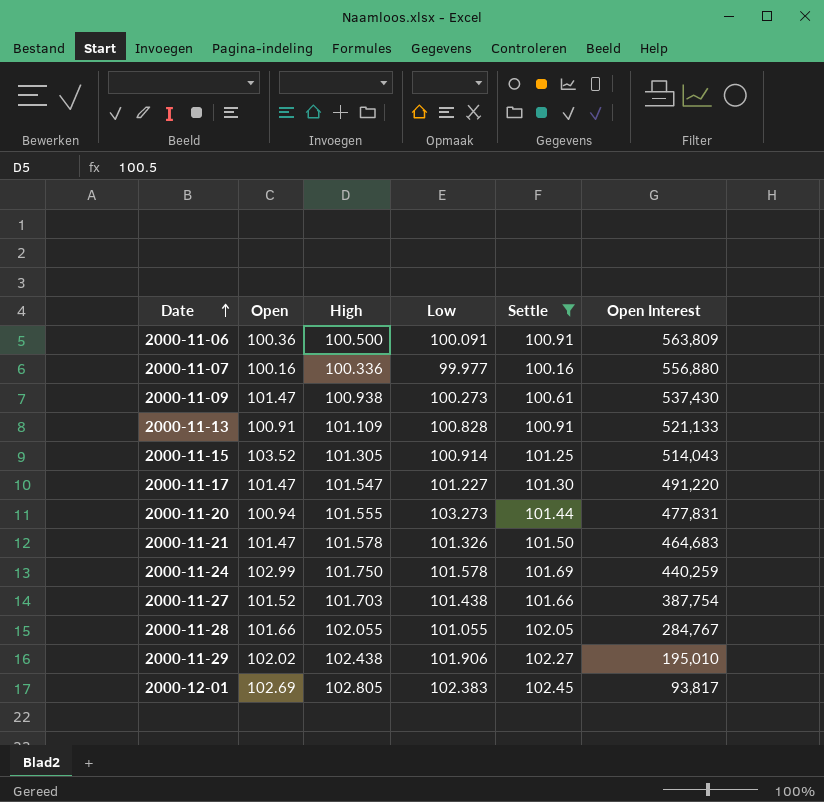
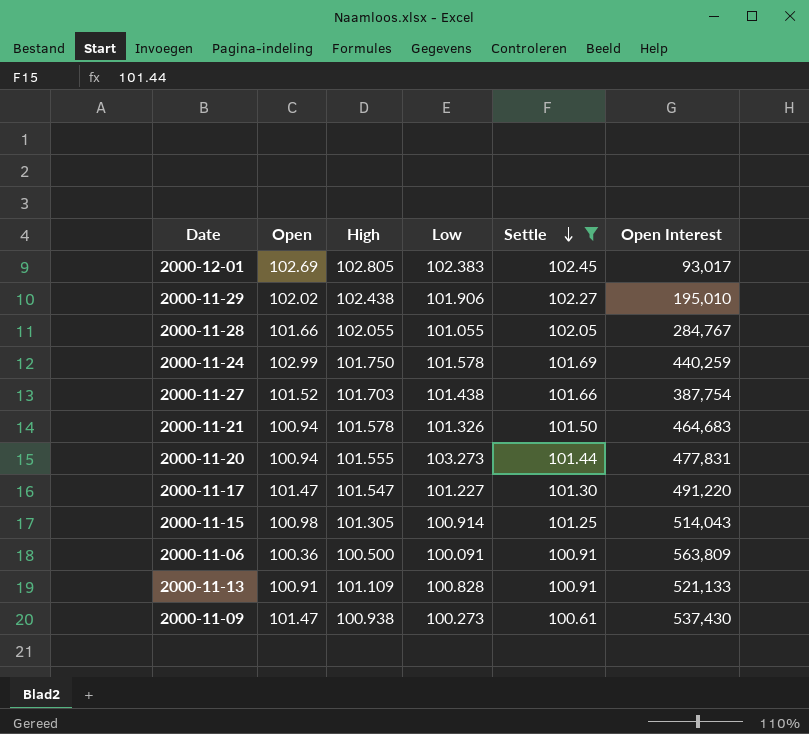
row order: Date ascending -> Settle descending
row 2000-11-07: 100.16 | 100.336 | 99.977 | 100.16 | 556,880 -> none
2000-12-01 | Open Interest: 93,817 -> 93,017
2000-11-21 | Open: 101.47 -> 100.94
2000-11-15 | Open: 103.52 -> 100.98

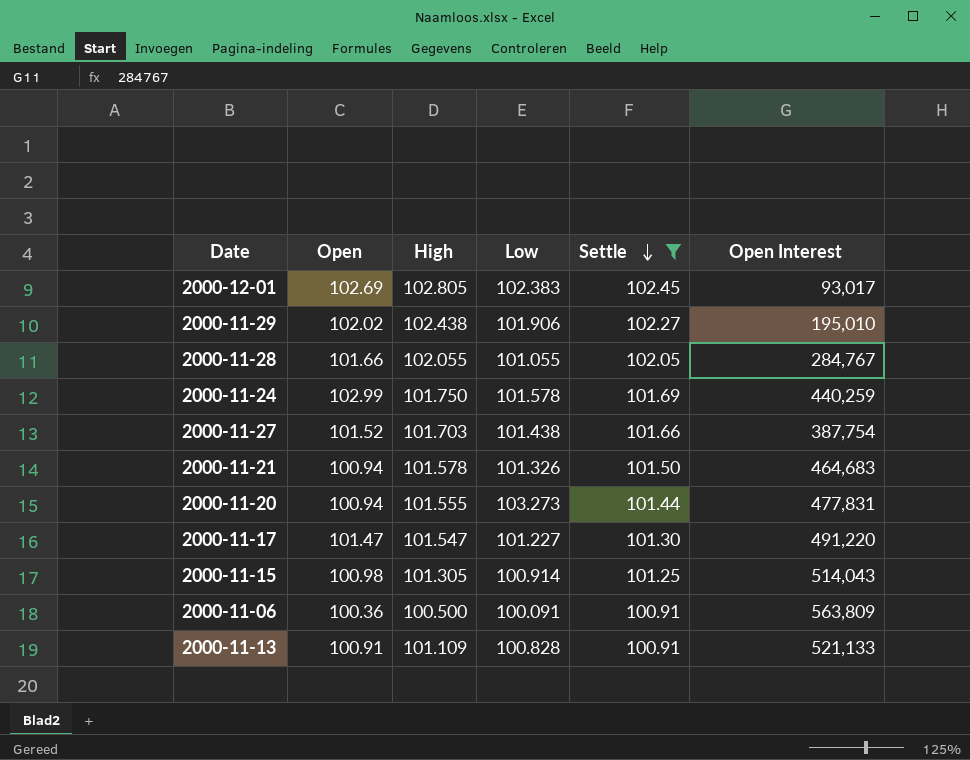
row 2000-11-09: 101.47 | 100.938 | 100.273 | 100.61 | 537,430 -> none

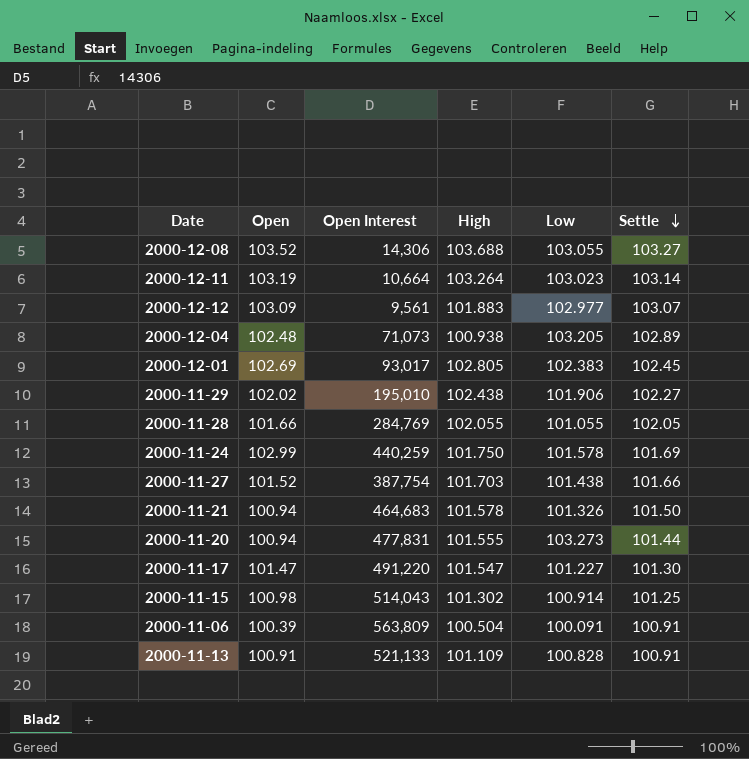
filter: Settle <= 102.45 -> none
column Open Interest | position: 6 -> 3
2000-11-28 | Open Interest: 284,767 -> 284,769
2000-11-15 | High: 101.305 -> 101.302
2000-11-06 | Open: 100.36 -> 100.39
2000-11-06 | High: 100.500 -> 100.504

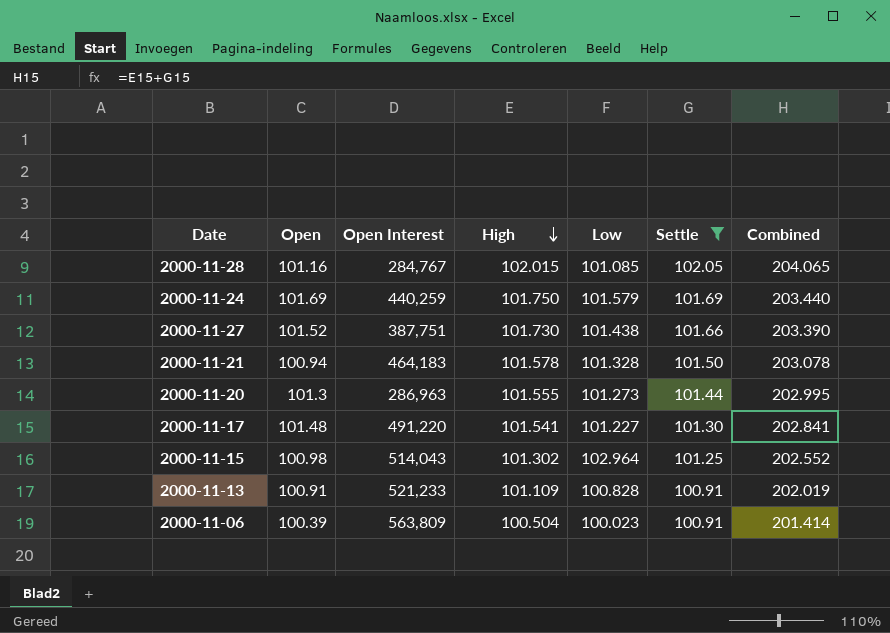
filter: none -> Settle <= 102.05
row order: Settle descending -> High descending
column Combined | formula: none -> [High] + [Settle]
2000-11-28 | Open: 101.66 -> 101.16
2000-11-28 | Open Interest: 284,769 -> 284,767
2000-11-28 | High: 102.055 -> 102.015
2000-11-28 | Low: 101.055 -> 101.085
2000-11-24 | Open: 102.99 -> 101.69
2000-11-24 | Low: 101.578 -> 101.579
2000-11-27 | Open Interest: 387,754 -> 387,751
2000-11-27 | High: 101.703 -> 101.730
2000-11-21 | Open Interest: 464,683 -> 464,183
2000-11-21 | Low: 101.326 -> 101.328
2000-11-20 | Open: 100.94 -> 101.3
2000-11-20 | Open Interest: 477,831 -> 286,963
2000-11-20 | Low: 103.273 -> 101.273
2000-11-17 | Open: 101.47 -> 101.48
2000-11-17 | High: 101.547 -> 101.541
2000-11-15 | Low: 100.914 -> 102.964
2000-11-13 | Open Interest: 521,133 -> 521,233
2000-11-06 | Low: 100.091 -> 100.023

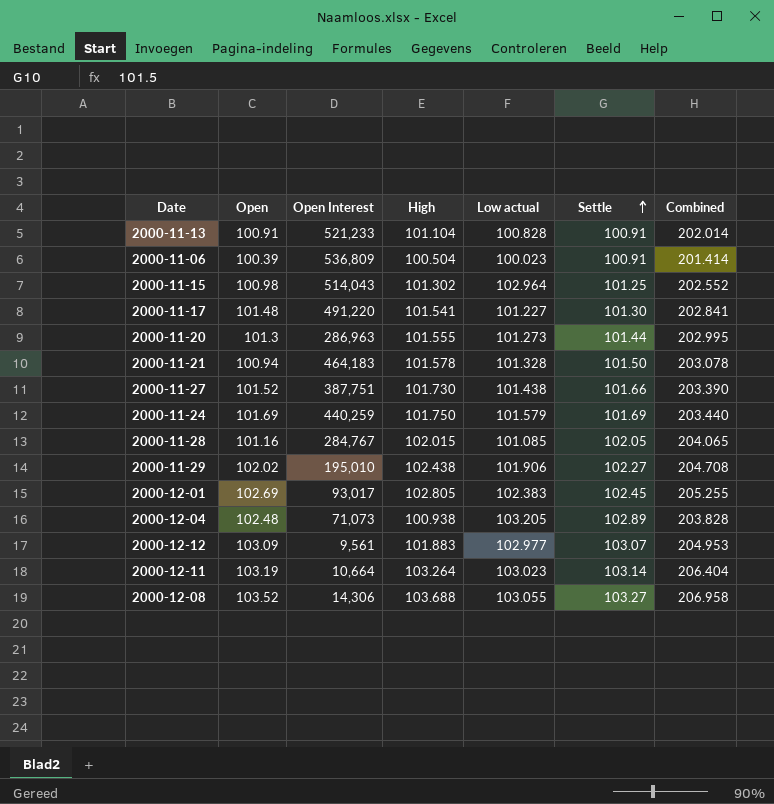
filter: Settle <= 102.05 -> none
row order: High descending -> Settle ascending
column name: Low -> Low actual
2000-11-13 | High: 101.109 -> 101.104
2000-11-13 | Combined: 202.019 -> 202.014
2000-11-06 | Open Interest: 563,809 -> 536,809

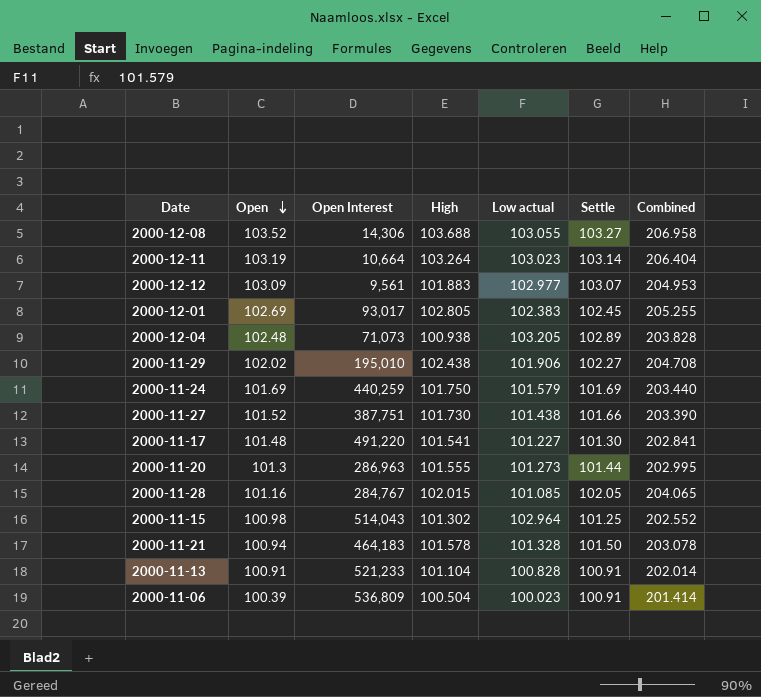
row order: Settle ascending -> Open descending

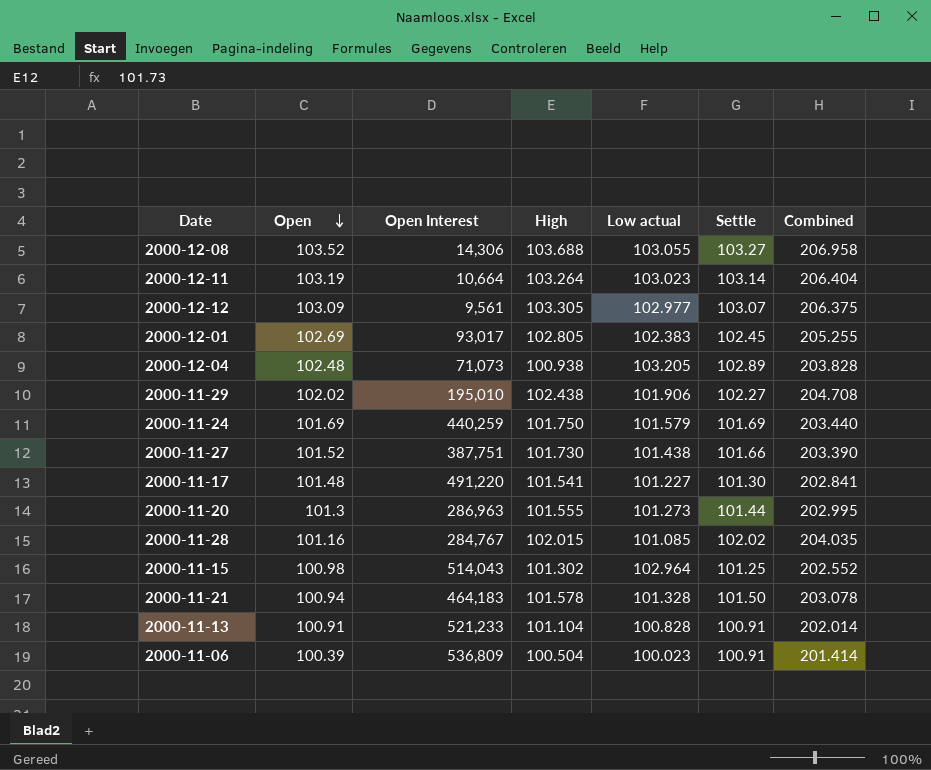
2000-12-12 | High: 101.883 -> 103.305
2000-12-12 | Combined: 204.953 -> 206.375
2000-11-28 | Settle: 102.05 -> 102.02
2000-11-28 | Combined: 204.065 -> 204.035

